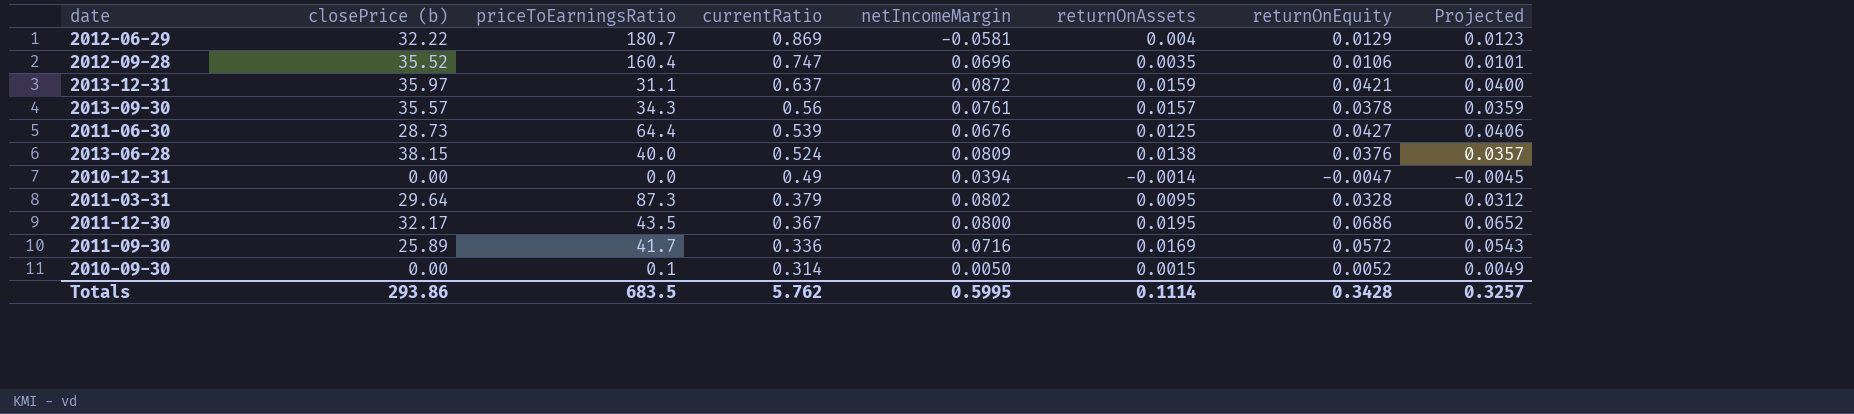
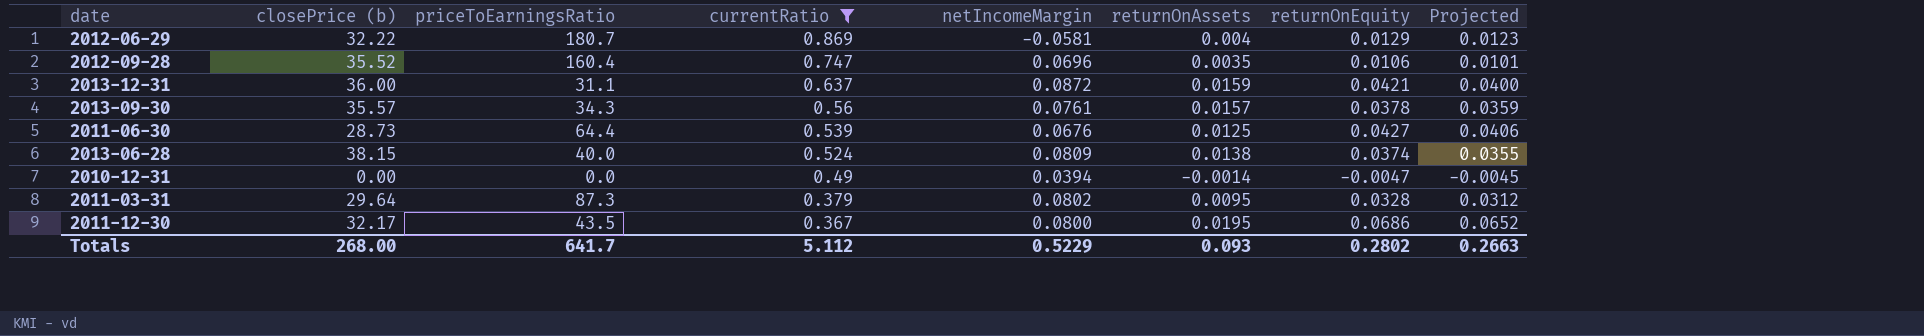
filter: none -> currentRatio >= 0.367
2013-12-31 | closePrice (b): 35.97 -> 36.00
2013-06-28 | returnOnEquity: 0.0376 -> 0.0374
2013-06-28 | Projected: 0.0357 -> 0.0355
Totals | closePrice (b): 293.86 -> 268.00
Totals | priceToEarningsRatio: 683.5 -> 641.7
Totals | currentRatio: 5.762 -> 5.112
Totals | netIncomeMargin: 0.5995 -> 0.5229
Totals | returnOnAssets: 0.1114 -> 0.093
Totals | returnOnEquity: 0.3428 -> 0.2802
Totals | Projected: 0.3257 -> 0.2663

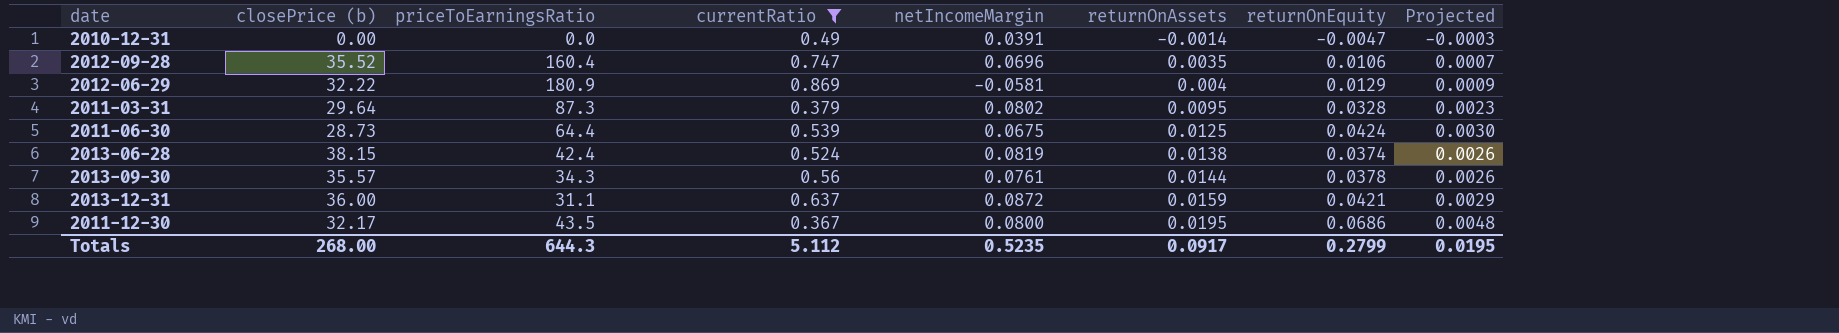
row order: currentRatio descending -> returnOnAssets ascending
column Projected | formula: [returnOnEquity] * 0.95 -> [returnOnEquity] * 0.07
2010-12-31 | netIncomeMargin: 0.0394 -> 0.0391
2012-06-29 | priceToEarningsRatio: 180.7 -> 180.9
2011-06-30 | netIncomeMargin: 0.0676 -> 0.0675
2011-06-30 | returnOnEquity: 0.0427 -> 0.0424
2013-06-28 | priceToEarningsRatio: 40.0 -> 42.4
2013-06-28 | netIncomeMargin: 0.0809 -> 0.0819
2013-09-30 | returnOnAssets: 0.0157 -> 0.0144
Totals | priceToEarningsRatio: 641.7 -> 644.3
Totals | netIncomeMargin: 0.5229 -> 0.5235
Totals | returnOnAssets: 0.093 -> 0.0917
Totals | returnOnEquity: 0.2802 -> 0.2799
Totals | Projected: 0.2663 -> 0.0195

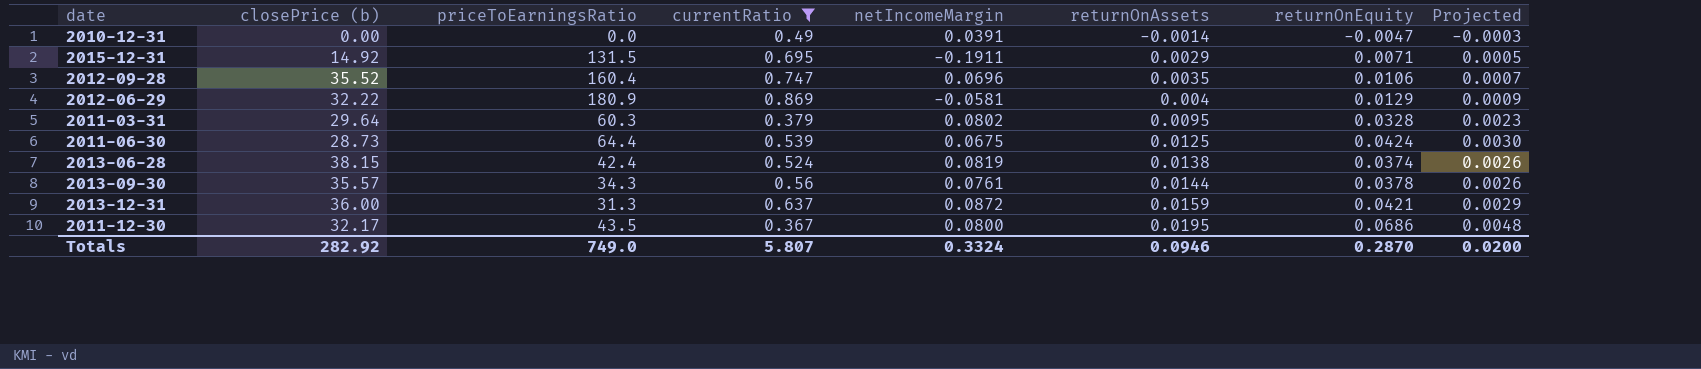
row 2015-12-31: none -> 14.92 | 131.5 | 0.695 | -0.1911 | 0.0029 | 0.0071 | 0.0005
2011-03-31 | priceToEarningsRatio: 87.3 -> 60.3
2013-12-31 | priceToEarningsRatio: 31.1 -> 31.3
Totals | closePrice (b): 268.00 -> 282.92
Totals | priceToEarningsRatio: 644.3 -> 749.0
Totals | currentRatio: 5.112 -> 5.807
Totals | netIncomeMargin: 0.5235 -> 0.3324
Totals | returnOnAssets: 0.0917 -> 0.0946
Totals | returnOnEquity: 0.2799 -> 0.2870
Totals | Projected: 0.0195 -> 0.0200

